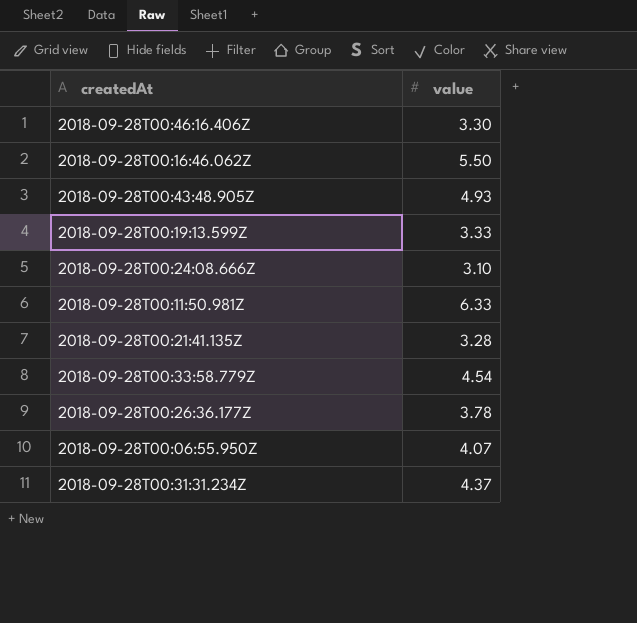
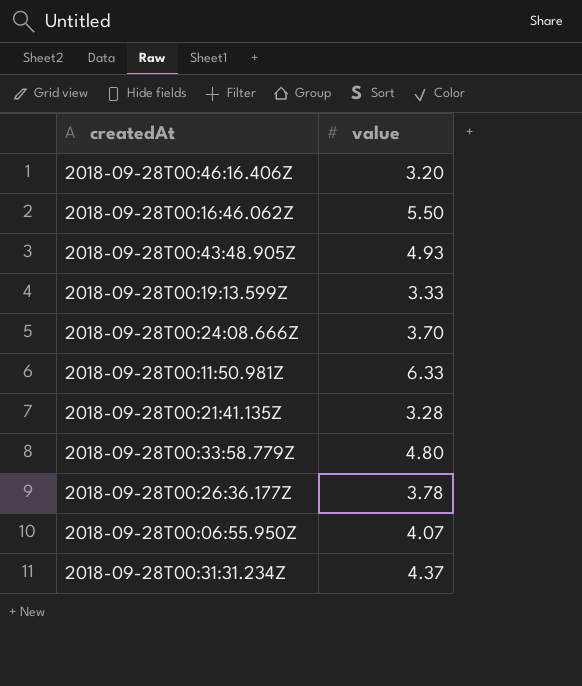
2018-09-28T00:46:16.406Z | value: 3.30 -> 3.20
2018-09-28T00:24:08.666Z | value: 3.10 -> 3.70
2018-09-28T00:33:58.779Z | value: 4.54 -> 4.80

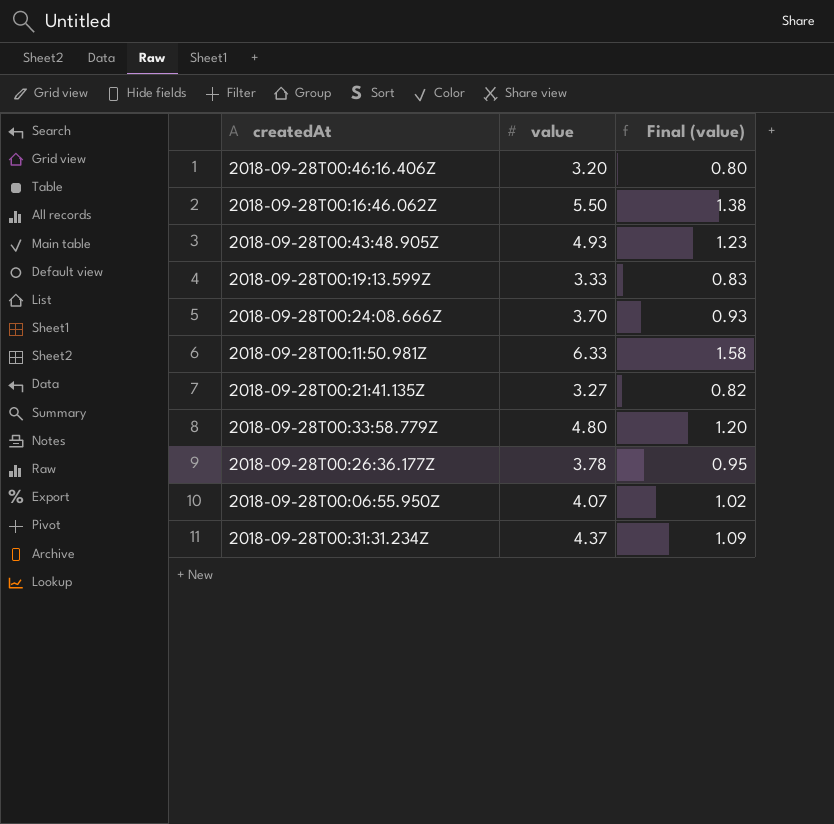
column Final (value) | formula: none -> [value] * 0.25
2018-09-28T00:21:41.135Z | value: 3.28 -> 3.27

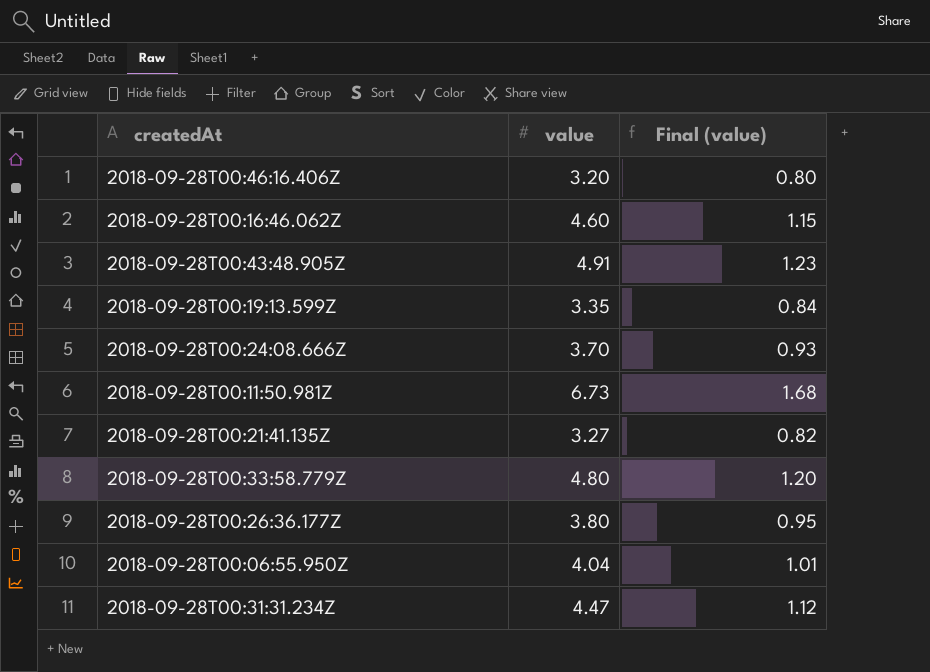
2018-09-28T00:16:46.062Z | value: 5.50 -> 4.60
2018-09-28T00:16:46.062Z | Final (value): 1.38 -> 1.15
2018-09-28T00:43:48.905Z | value: 4.93 -> 4.91
2018-09-28T00:19:13.599Z | value: 3.33 -> 3.35
2018-09-28T00:19:13.599Z | Final (value): 0.83 -> 0.84
2018-09-28T00:11:50.981Z | value: 6.33 -> 6.73
2018-09-28T00:11:50.981Z | Final (value): 1.58 -> 1.68
2018-09-28T00:26:36.177Z | value: 3.78 -> 3.80
2018-09-28T00:06:55.950Z | value: 4.07 -> 4.04
2018-09-28T00:06:55.950Z | Final (value): 1.02 -> 1.01
2018-09-28T00:31:31.234Z | value: 4.37 -> 4.47
2018-09-28T00:31:31.234Z | Final (value): 1.09 -> 1.12

